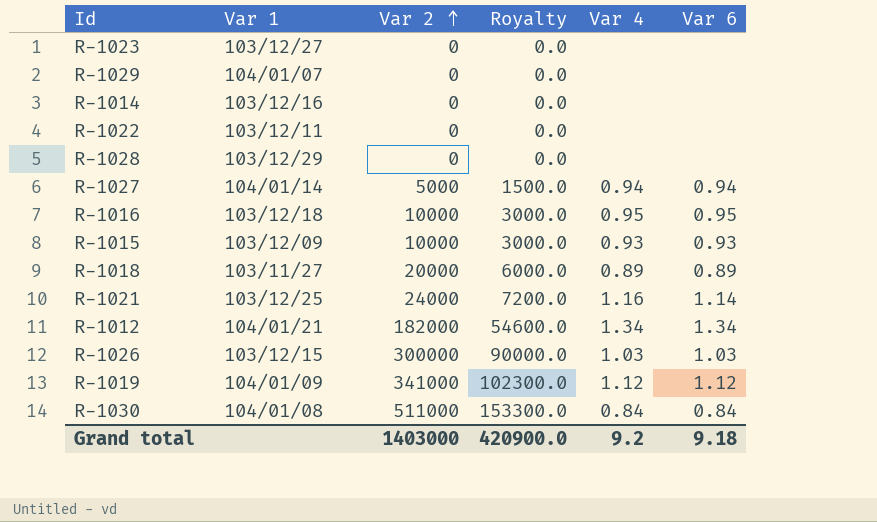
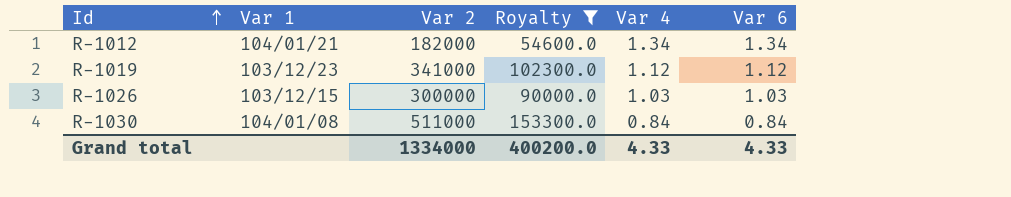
filter: none -> Royalty >= 54600.0
row order: Var 2 ascending -> Id ascending
R-1019 | Var 1: 104/01/09 -> 103/12/23
Grand total | Var 2: 1403000 -> 1334000
Grand total | Royalty: 420900.0 -> 400200.0
Grand total | Var 4: 9.2 -> 4.33
Grand total | Var 6: 9.18 -> 4.33

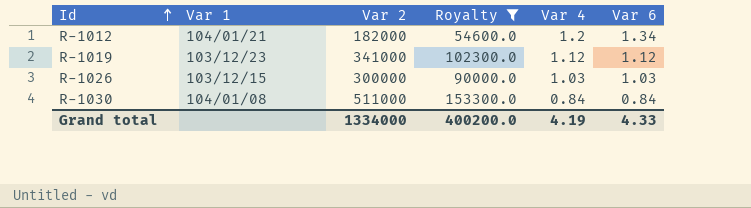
R-1012 | Var 4: 1.34 -> 1.2
Grand total | Var 4: 4.33 -> 4.19

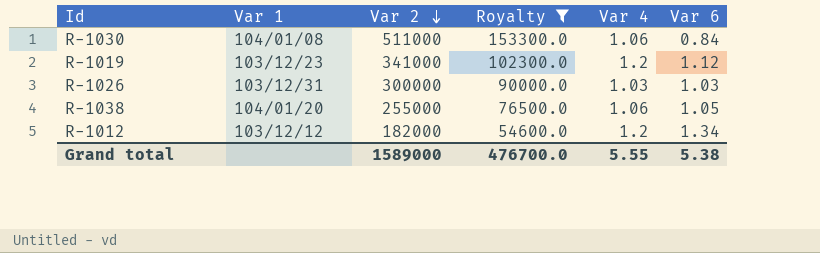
row order: Id ascending -> Var 2 descending
R-1030 | Var 4: 0.84 -> 1.06
R-1019 | Var 4: 1.12 -> 1.2
R-1026 | Var 1: 103/12/15 -> 103/12/31
row R-1038: none -> 104/01/20 | 255000 | 76500.0 | 1.06 | 1.05
R-1012 | Var 1: 104/01/21 -> 103/12/12
Grand total | Var 2: 1334000 -> 1589000
Grand total | Royalty: 400200.0 -> 476700.0
Grand total | Var 4: 4.19 -> 5.55
Grand total | Var 6: 4.33 -> 5.38

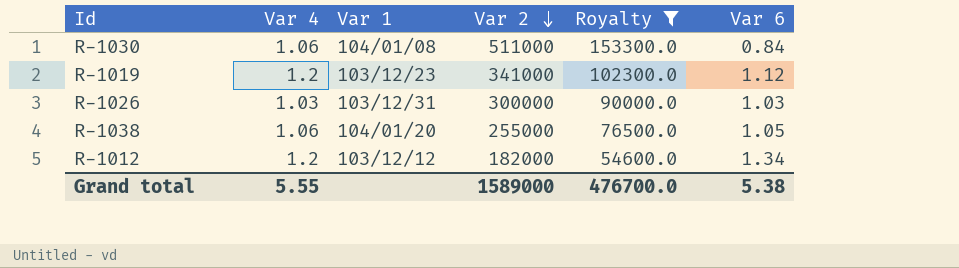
column Var 4 | position: 5 -> 2

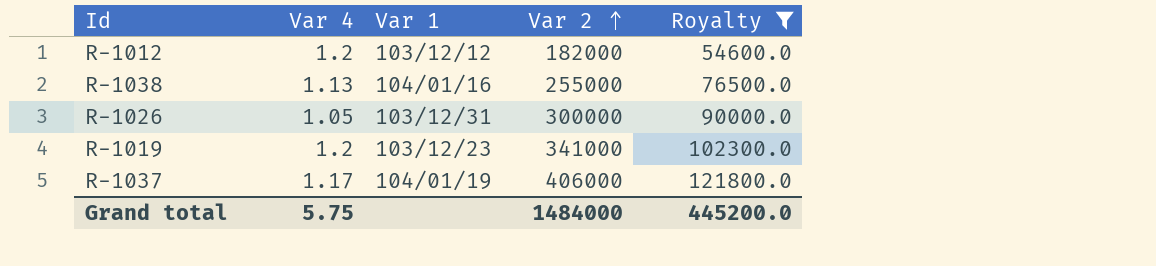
row order: Var 2 descending -> Var 2 ascending
column Var 6 | position: 6 -> none
row R-1030: 1.06 | 104/01/08 | 511000 | 153300.0 | 0.84 -> none
R-1038 | Var 4: 1.06 -> 1.13
R-1038 | Var 1: 104/01/20 -> 104/01/16
R-1026 | Var 4: 1.03 -> 1.05
row R-1037: none -> 1.17 | 104/01/19 | 406000 | 121800.0
Grand total | Var 4: 5.55 -> 5.75
Grand total | Var 2: 1589000 -> 1484000
Grand total | Royalty: 476700.0 -> 445200.0

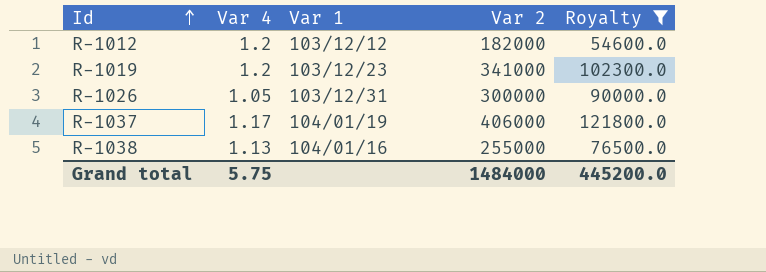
row order: Var 2 ascending -> Id ascending

